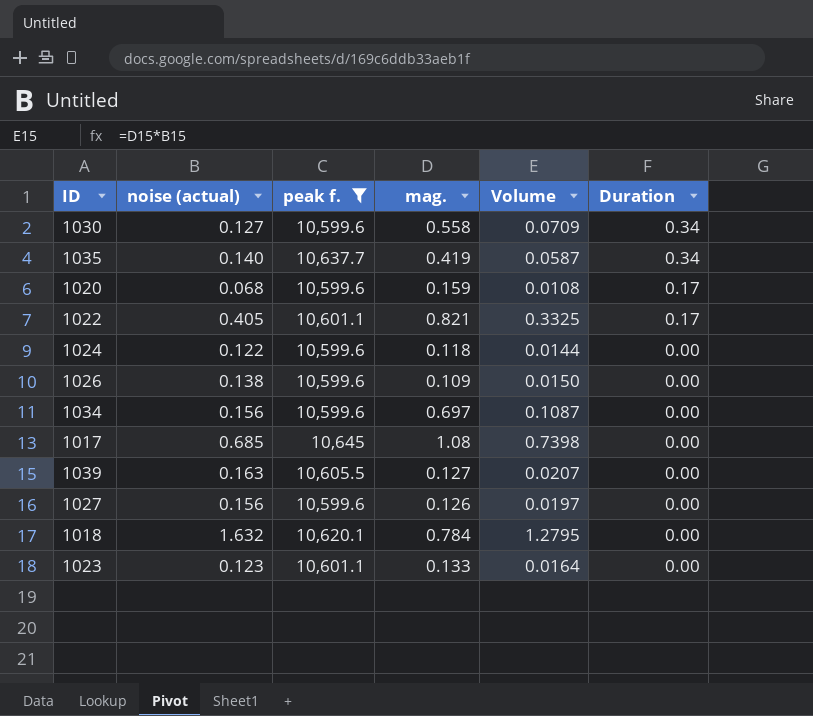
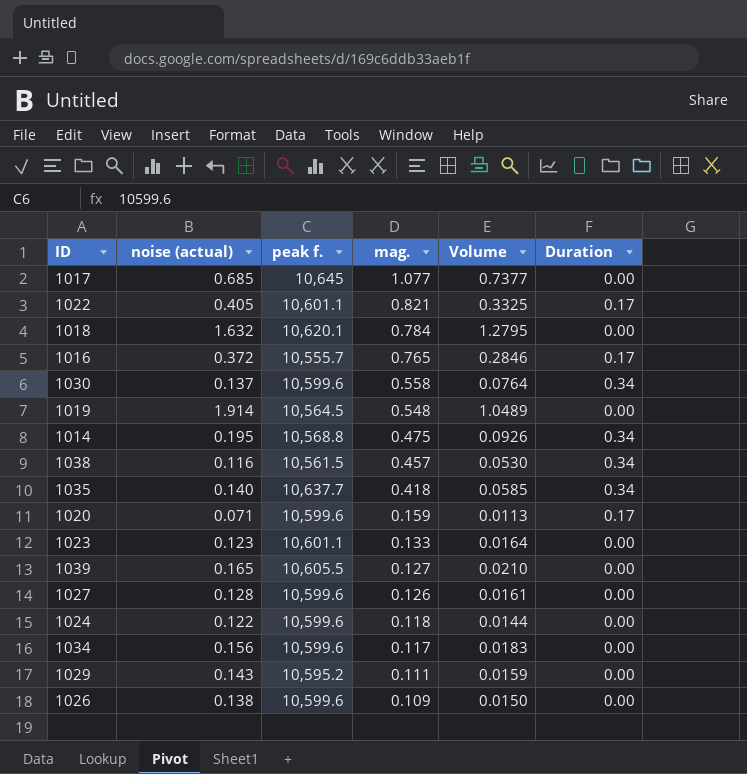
filter: peak f. >= 10,599.6 -> none
row order: Duration descending -> mag. descending
1017 | mag.: 1.08 -> 1.077
1017 | Volume: 0.7398 -> 0.7377
1030 | noise (actual): 0.127 -> 0.137
1030 | Volume: 0.0709 -> 0.0764
1035 | mag.: 0.419 -> 0.418
1035 | Volume: 0.0587 -> 0.0585
1020 | noise (actual): 0.068 -> 0.071
1020 | Volume: 0.0108 -> 0.0113
1039 | noise (actual): 0.163 -> 0.165
1039 | Volume: 0.0207 -> 0.0210
1027 | noise (actual): 0.156 -> 0.128
1027 | Volume: 0.0197 -> 0.0161
1034 | mag.: 0.697 -> 0.117
1034 | Volume: 0.1087 -> 0.0183

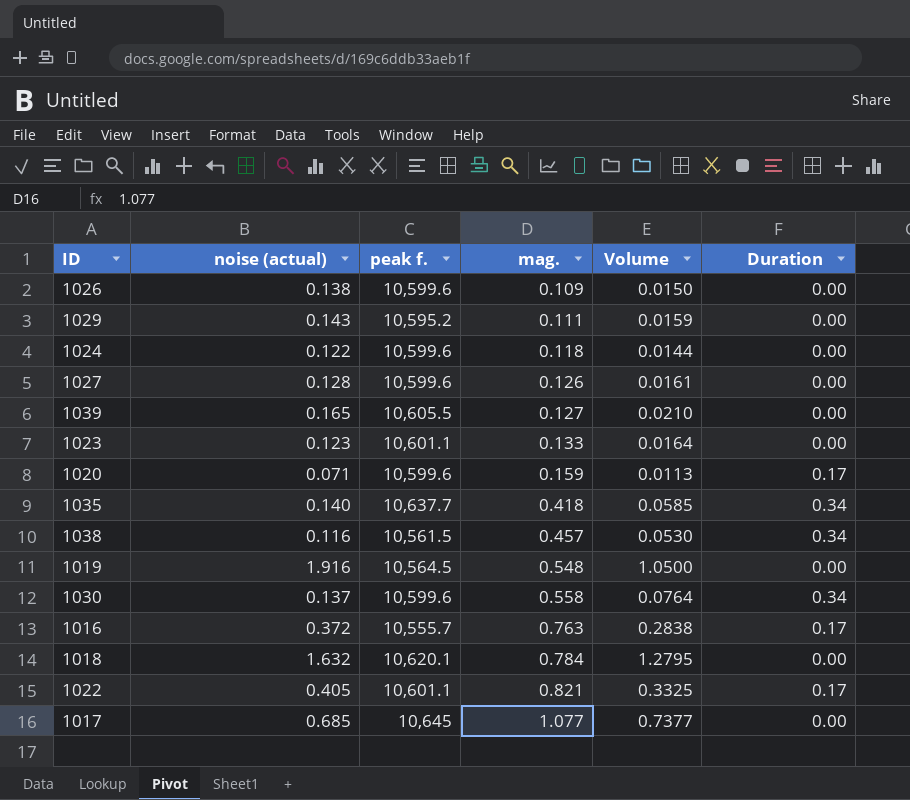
row order: mag. descending -> mag. ascending
row 1014: 0.195 | 10,568.8 | 0.475 | 0.0926 | 0.34 -> none
row 1034: 0.156 | 10,599.6 | 0.117 | 0.0183 | 0.00 -> none
1019 | noise (actual): 1.914 -> 1.916
1019 | Volume: 1.0489 -> 1.0500
1016 | mag.: 0.765 -> 0.763
1016 | Volume: 0.2846 -> 0.2838

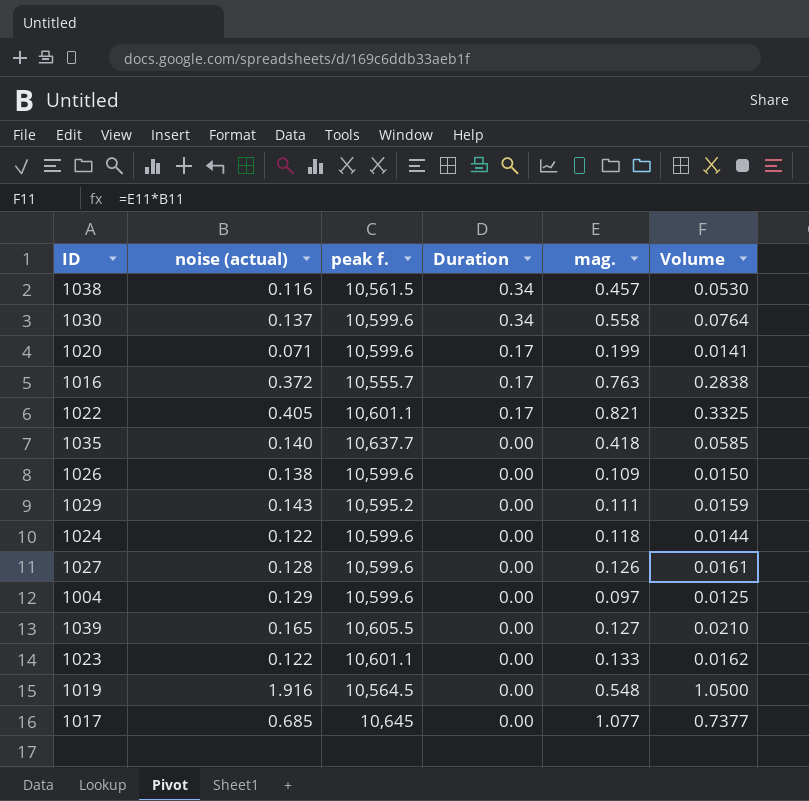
row order: mag. ascending -> Duration descending
column Duration | position: 6 -> 4
row 1018: 1.632 | 10,620.1 | 0.784 | 1.2795 | 0.00 -> none
1020 | mag.: 0.159 -> 0.199
1020 | Volume: 0.0113 -> 0.0141
1035 | Duration: 0.34 -> 0.00
row 1004: none -> 0.129 | 10,599.6 | 0.00 | 0.097 | 0.0125
1023 | noise (actual): 0.123 -> 0.122
1023 | Volume: 0.0164 -> 0.0162

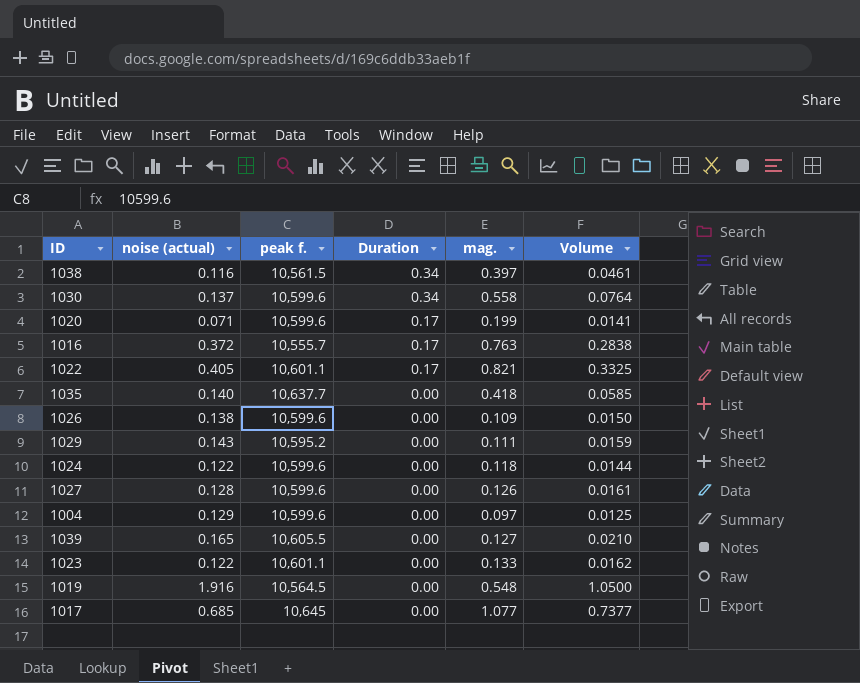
1038 | mag.: 0.457 -> 0.397
1038 | Volume: 0.0530 -> 0.0461

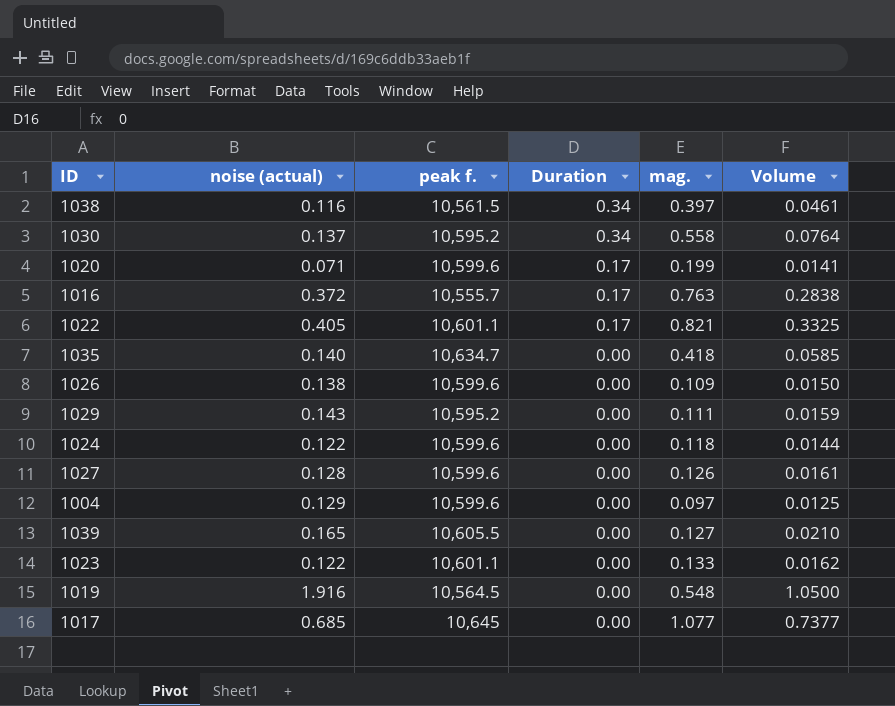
1030 | peak f.: 10,599.6 -> 10,595.2
1035 | peak f.: 10,637.7 -> 10,634.7

